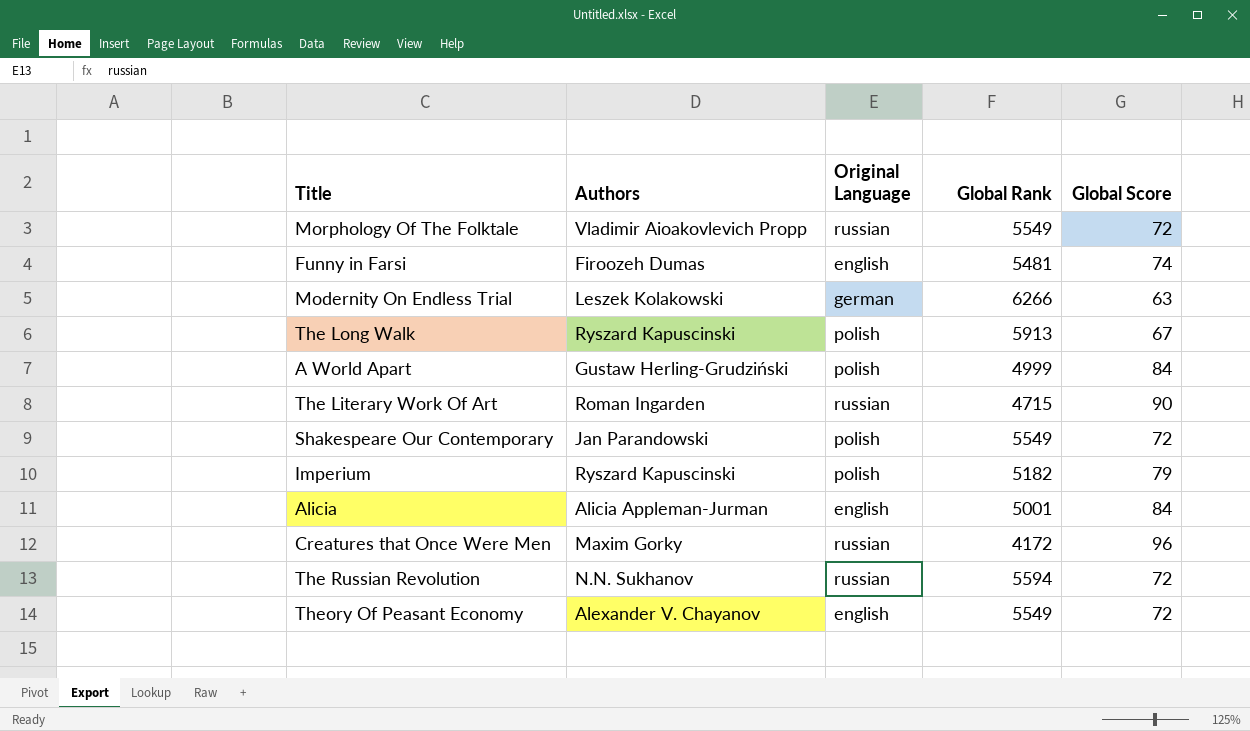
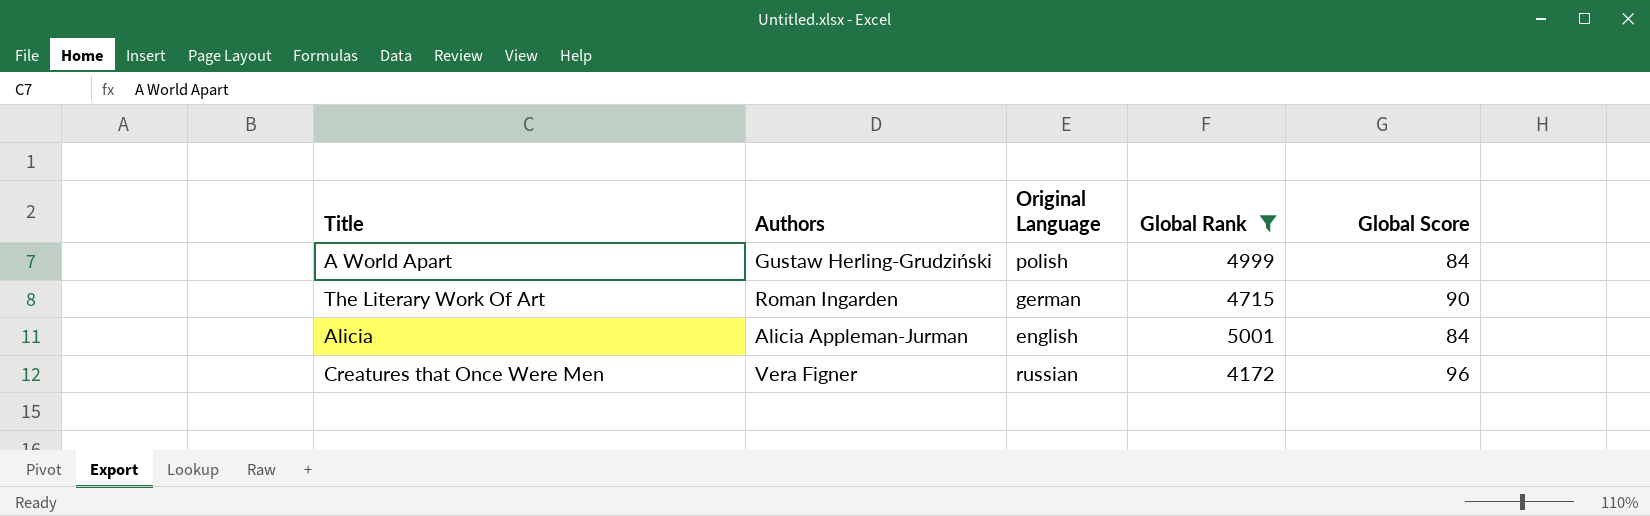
filter: none -> Global Rank <= 5001
The Literary Work Of Art | Original Language: russian -> german
Creatures that Once Were Men | Authors: Maxim Gorky -> Vera Figner

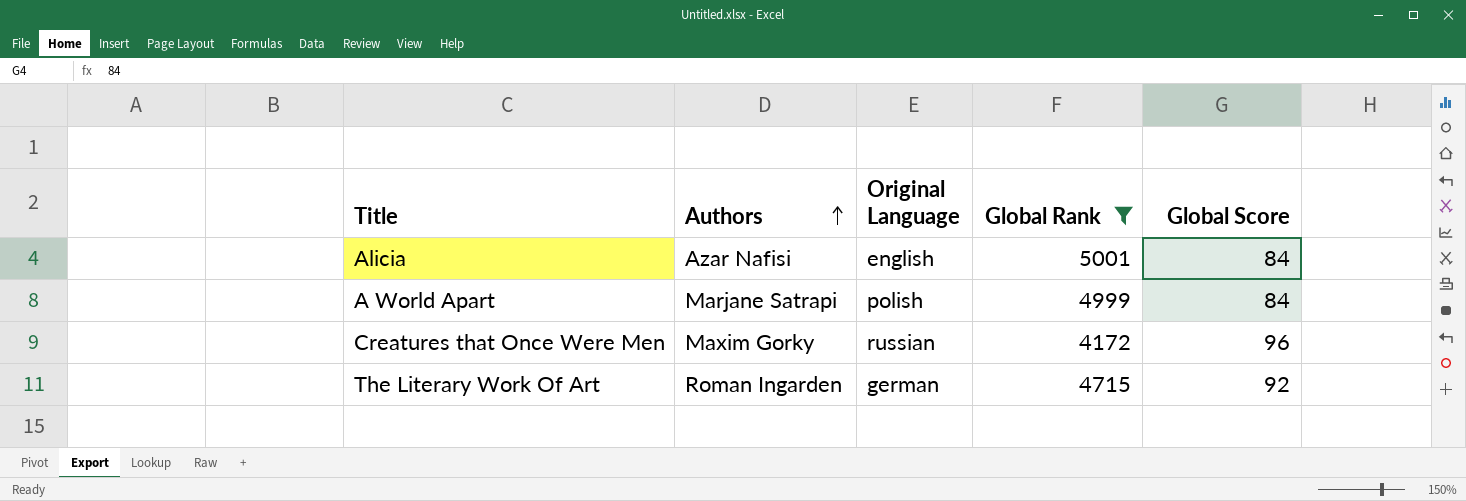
row order: none -> Authors ascending
Alicia | Authors: Alicia Appleman-Jurman -> Azar Nafisi
A World Apart | Authors: Gustaw Herling-Grudziński -> Marjane Satrapi
Creatures that Once Were Men | Authors: Vera Figner -> Maxim Gorky
The Literary Work Of Art | Global Score: 90 -> 92

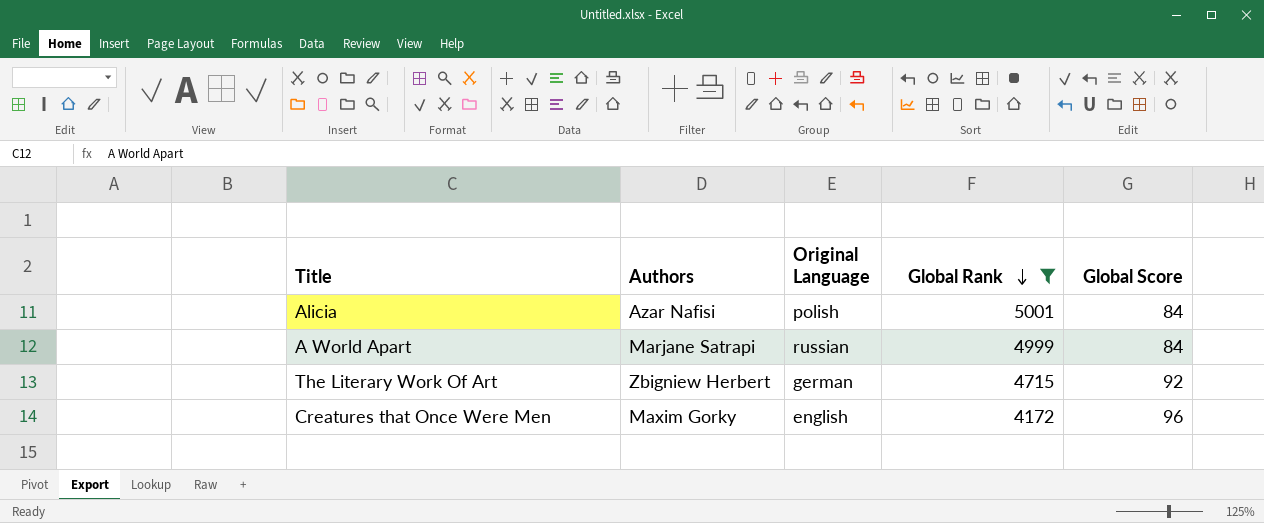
row order: Authors ascending -> Global Rank descending
Alicia | Original Language: english -> polish
A World Apart | Original Language: polish -> russian
The Literary Work Of Art | Authors: Roman Ingarden -> Zbigniew Herbert
Creatures that Once Were Men | Original Language: russian -> english

